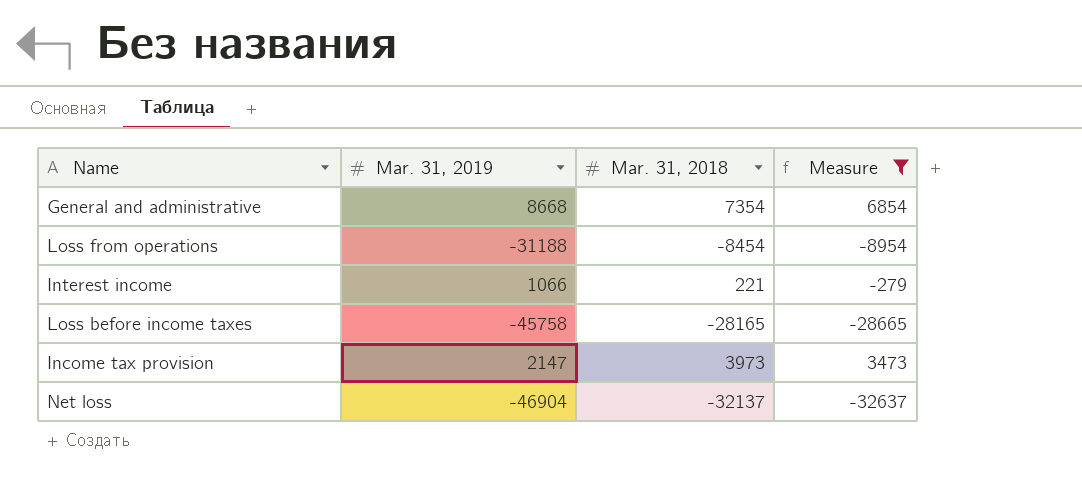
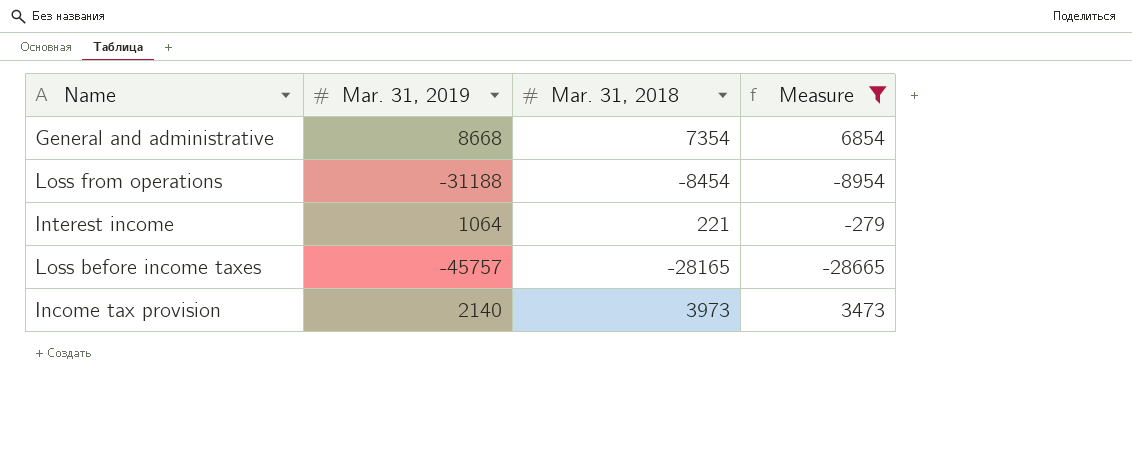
row Net loss: -46904 | -32137 | -32637 -> none
Interest income | Mar. 31, 2019: 1066 -> 1064
Loss before income taxes | Mar. 31, 2019: -45758 -> -45757
Income tax provision | Mar. 31, 2019: 2147 -> 2140

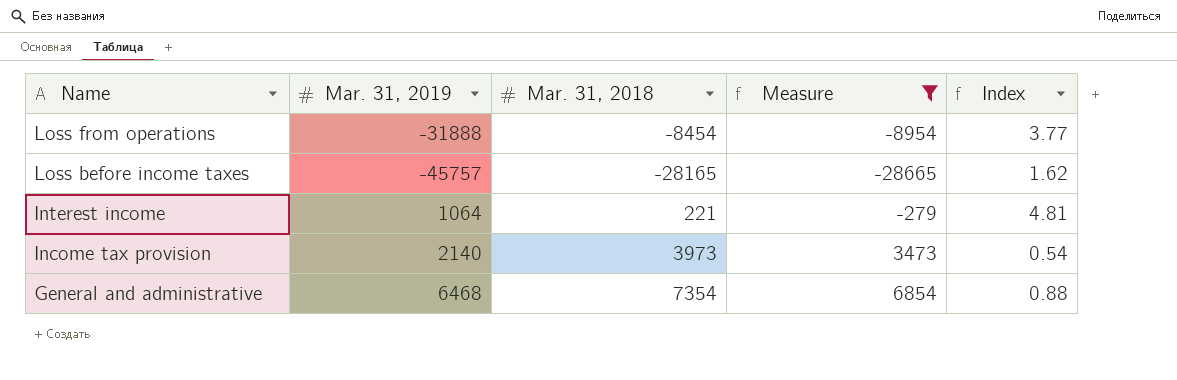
row order: none -> Name descending
column Index | formula: none -> [Mar. 31, 2019] / [Mar. 31, 2018]
Loss from operations | Mar. 31, 2019: -31188 -> -31888
General and administrative | Mar. 31, 2019: 8668 -> 6468

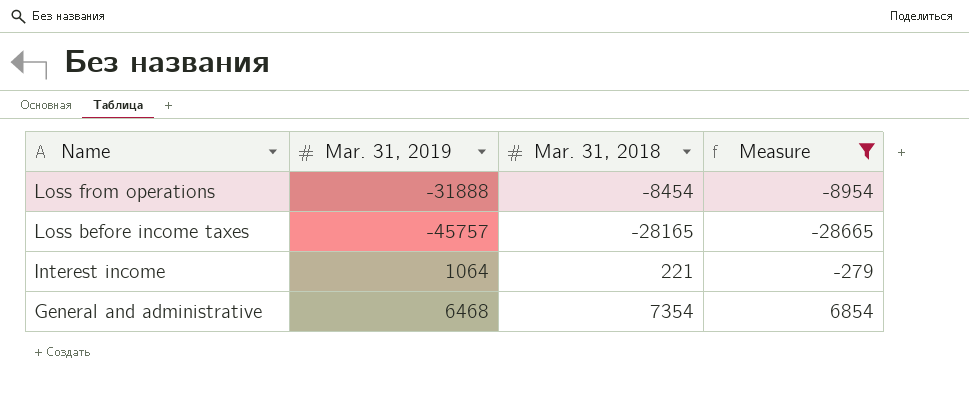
column Index | formula: [Mar. 31, 2019] / [Mar. 31, 2018] -> none
row Income tax provision: 2140 | 3973 | 3473 | 0.54 -> none

